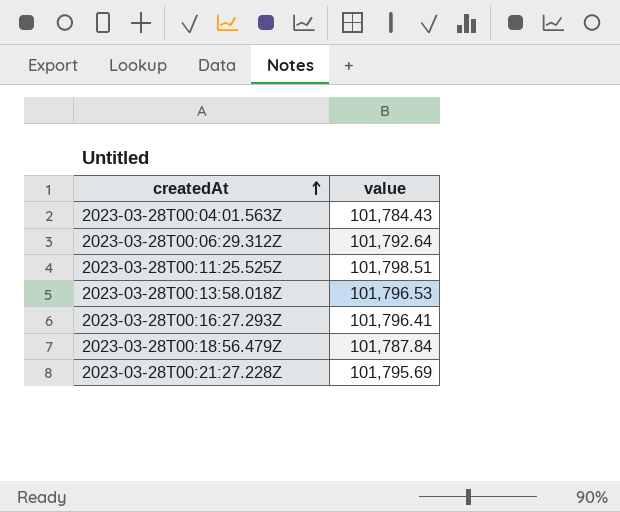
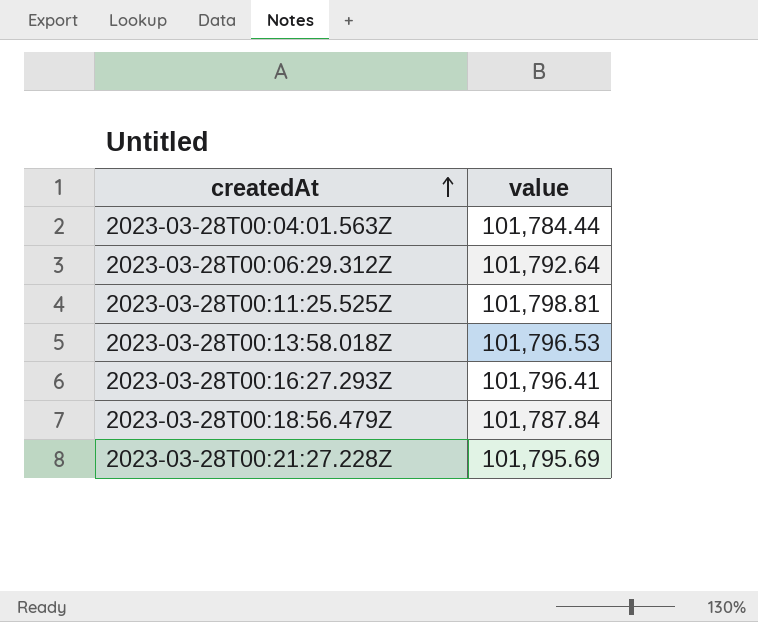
2023-03-28T00:04:01.563Z | value: 101,784.43 -> 101,784.44
2023-03-28T00:11:25.525Z | value: 101,798.51 -> 101,798.81

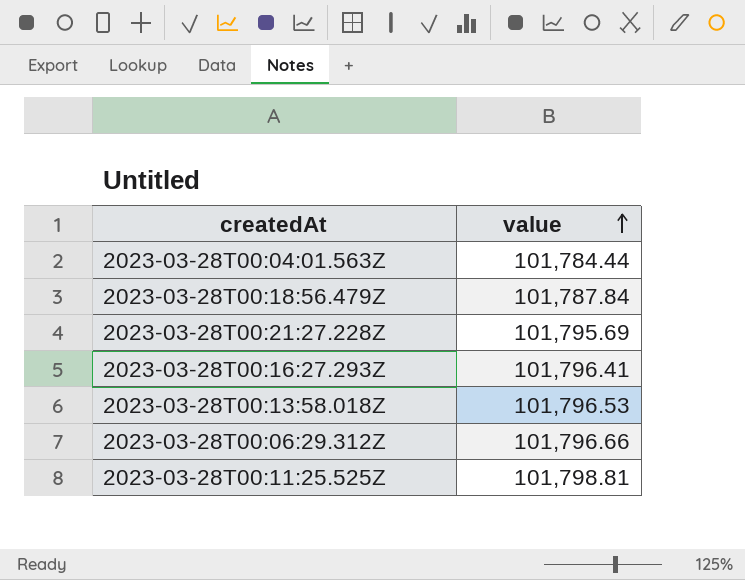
row order: createdAt ascending -> value ascending
2023-03-28T00:06:29.312Z | value: 101,792.64 -> 101,796.66

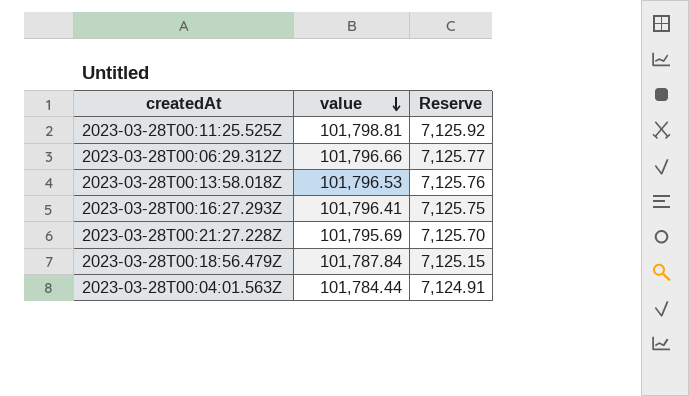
row order: value ascending -> value descending
column Reserve | formula: none -> [value] * 0.07

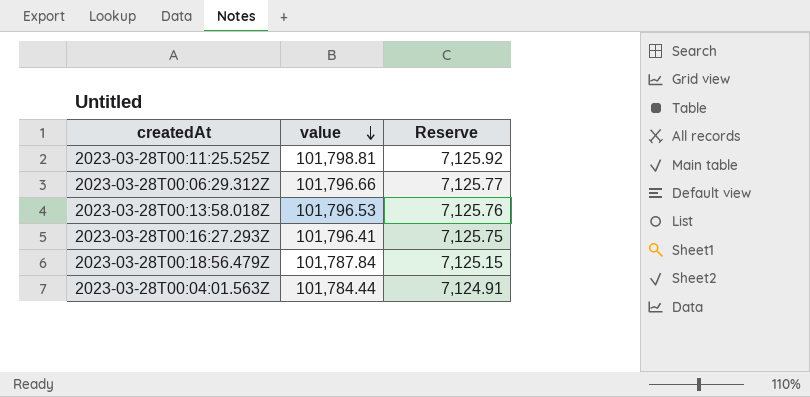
row 2023-03-28T00:21:27.228Z: 101,795.69 | 7,125.70 -> none

